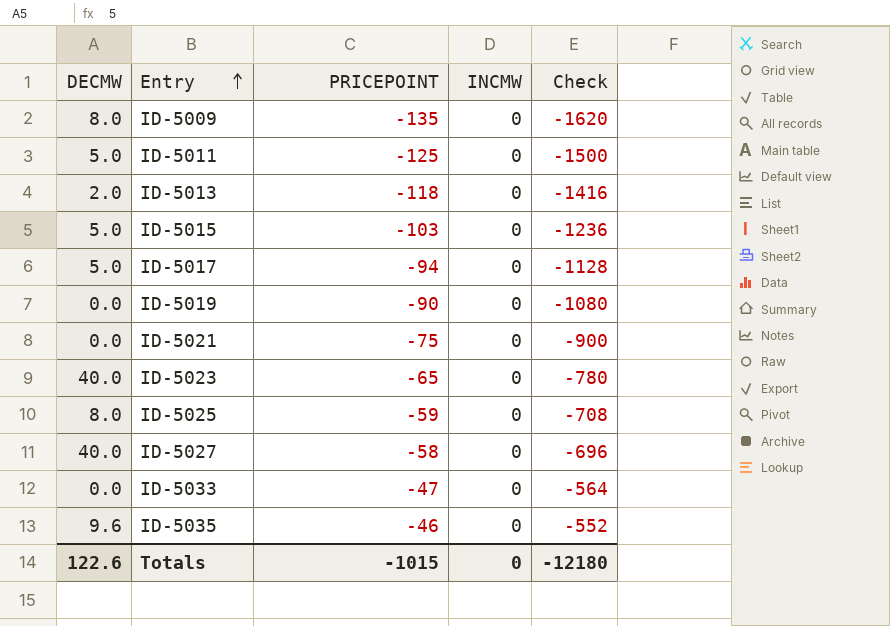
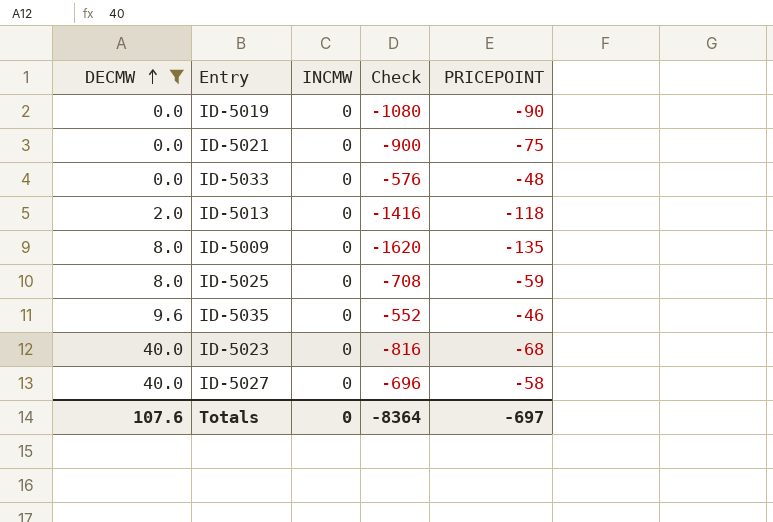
filter: none -> DECMW != 5.0
row order: Entry ascending -> DECMW ascending
column PRICEPOINT | position: 3 -> 5
ID-5033 | Check: -564 -> -576
ID-5033 | PRICEPOINT: -47 -> -48
ID-5023 | Check: -780 -> -816
ID-5023 | PRICEPOINT: -65 -> -68
Totals | DECMW: 122.6 -> 107.6
Totals | Check: -12180 -> -8364
Totals | PRICEPOINT: -1015 -> -697

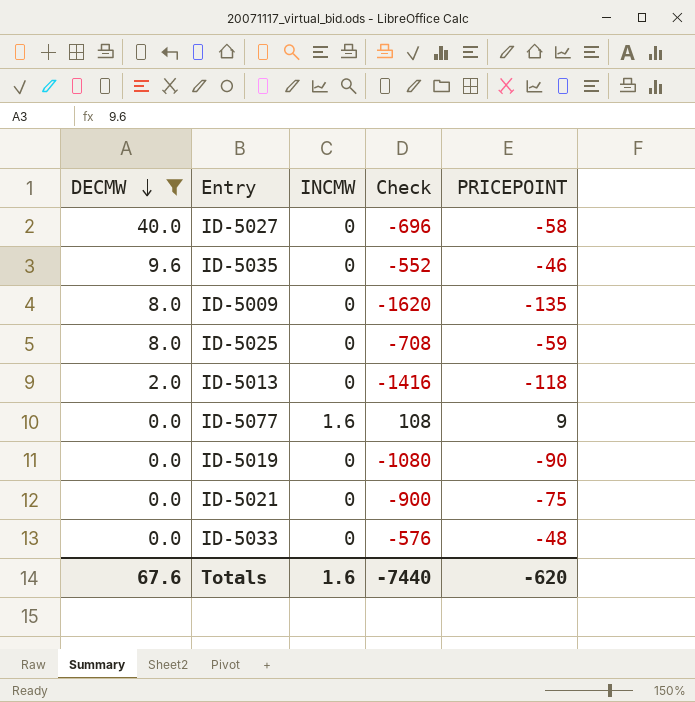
row order: DECMW ascending -> DECMW descending
row ID-5023: 40.0 | 0 | -816 | -68 -> none
row ID-5077: none -> 0.0 | 1.6 | 108 | 9
Totals | DECMW: 107.6 -> 67.6
Totals | INCMW: 0 -> 1.6
Totals | Check: -8364 -> -7440
Totals | PRICEPOINT: -697 -> -620

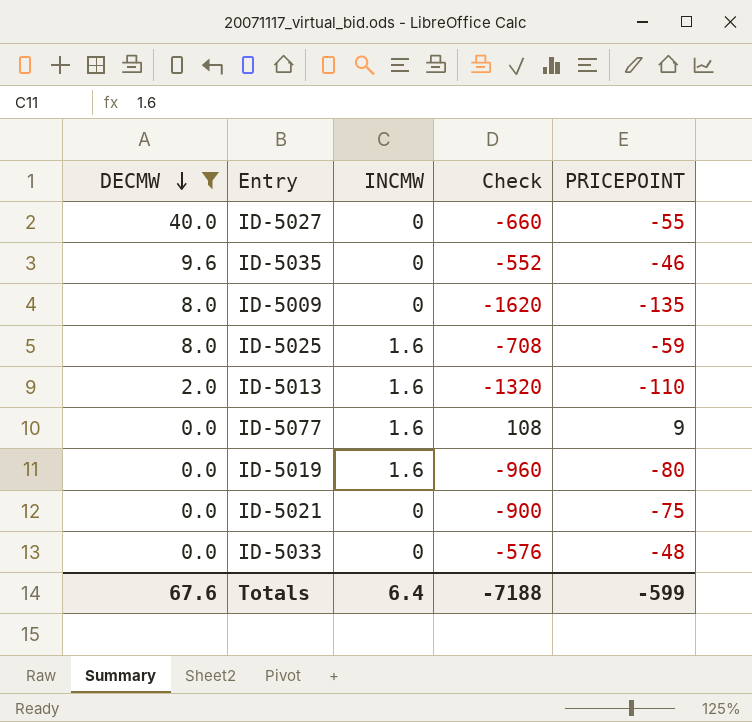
ID-5027 | Check: -696 -> -660
ID-5027 | PRICEPOINT: -58 -> -55
ID-5025 | INCMW: 0 -> 1.6
ID-5013 | INCMW: 0 -> 1.6
ID-5013 | Check: -1416 -> -1320
ID-5013 | PRICEPOINT: -118 -> -110
ID-5019 | INCMW: 0 -> 1.6
ID-5019 | Check: -1080 -> -960
ID-5019 | PRICEPOINT: -90 -> -80
Totals | INCMW: 1.6 -> 6.4
Totals | Check: -7440 -> -7188
Totals | PRICEPOINT: -620 -> -599

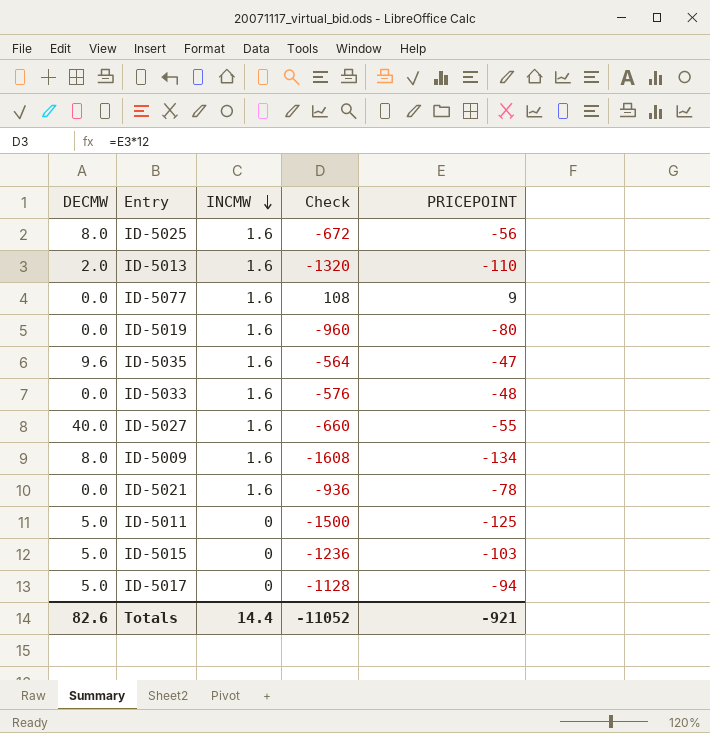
filter: DECMW != 5.0 -> none
row order: DECMW descending -> INCMW descending
ID-5025 | Check: -708 -> -672
ID-5025 | PRICEPOINT: -59 -> -56
ID-5035 | INCMW: 0 -> 1.6
ID-5035 | Check: -552 -> -564
ID-5035 | PRICEPOINT: -46 -> -47
ID-5033 | INCMW: 0 -> 1.6
ID-5027 | INCMW: 0 -> 1.6
ID-5009 | INCMW: 0 -> 1.6
ID-5009 | Check: -1620 -> -1608
ID-5009 | PRICEPOINT: -135 -> -134
ID-5021 | INCMW: 0 -> 1.6
ID-5021 | Check: -900 -> -936
ID-5021 | PRICEPOINT: -75 -> -78
Totals | DECMW: 67.6 -> 82.6
Totals | INCMW: 6.4 -> 14.4
Totals | Check: -7188 -> -11052
Totals | PRICEPOINT: -599 -> -921

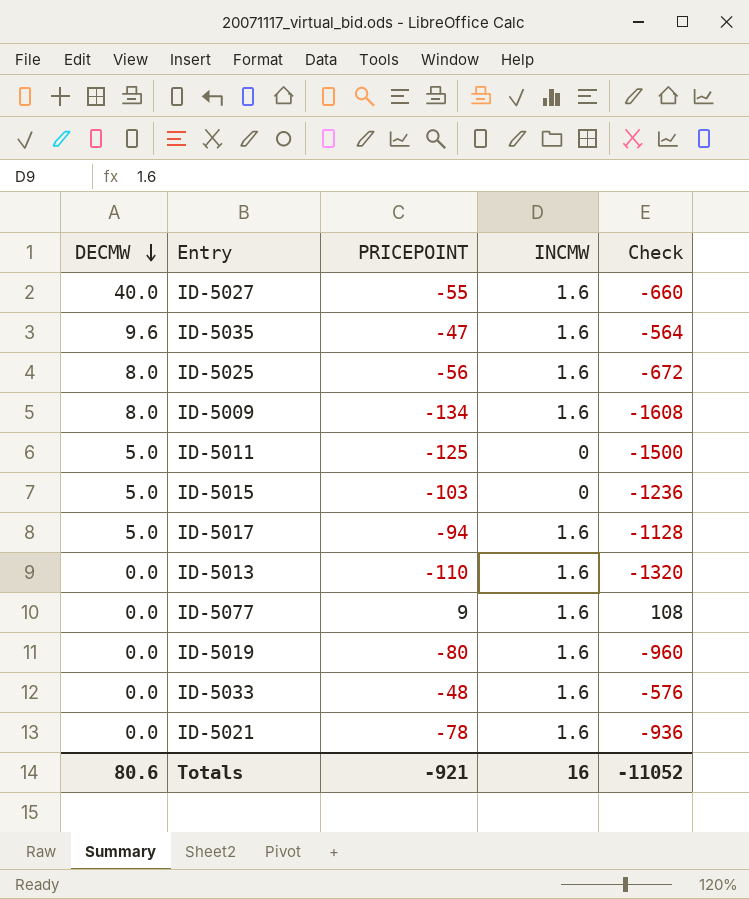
row order: INCMW descending -> DECMW descending
column PRICEPOINT | position: 5 -> 3
ID-5017 | INCMW: 0 -> 1.6
ID-5013 | DECMW: 2.0 -> 0.0
Totals | DECMW: 82.6 -> 80.6
Totals | INCMW: 14.4 -> 16

